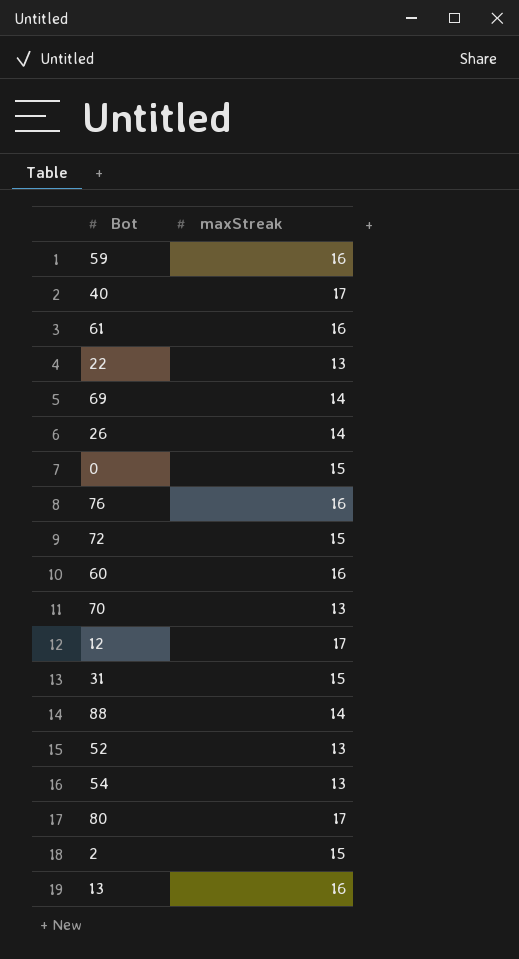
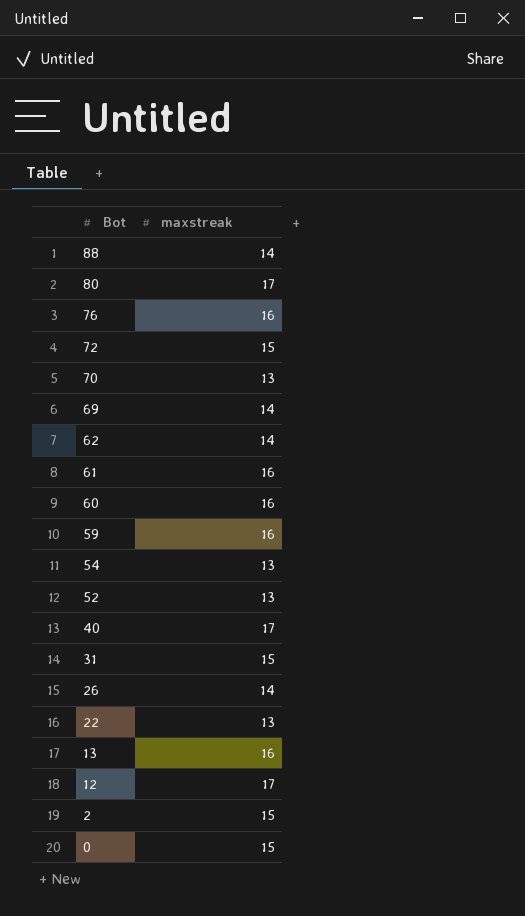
row order: none -> Bot descending
column name: maxStreak -> maxstreak
row 62: none -> 14

